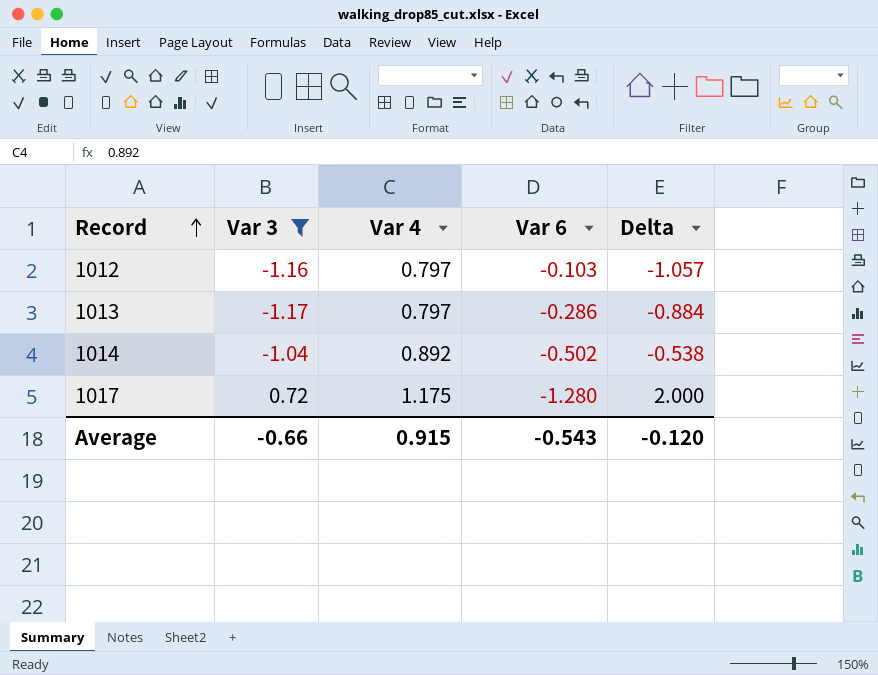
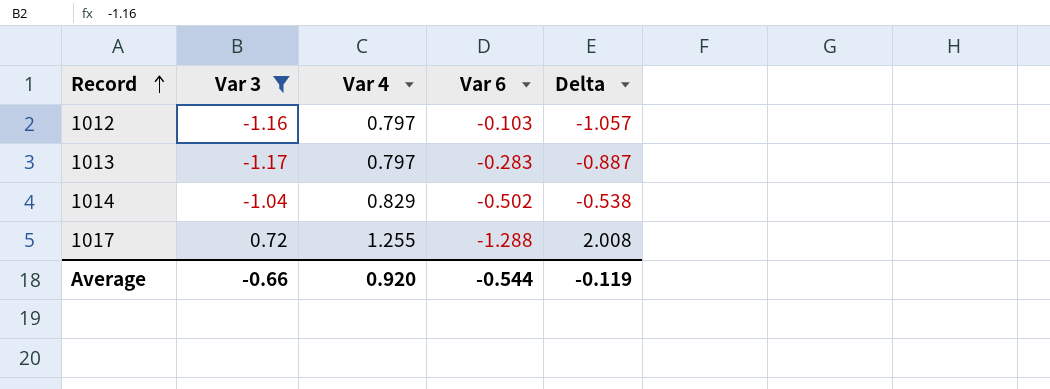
1013 | Var 6: -0.286 -> -0.283
1013 | Delta: -0.884 -> -0.887
1014 | Var 4: 0.892 -> 0.829
1017 | Var 4: 1.175 -> 1.255
1017 | Var 6: -1.280 -> -1.288
1017 | Delta: 2.000 -> 2.008
Average | Var 4: 0.915 -> 0.920
Average | Var 6: -0.543 -> -0.544
Average | Delta: -0.120 -> -0.119

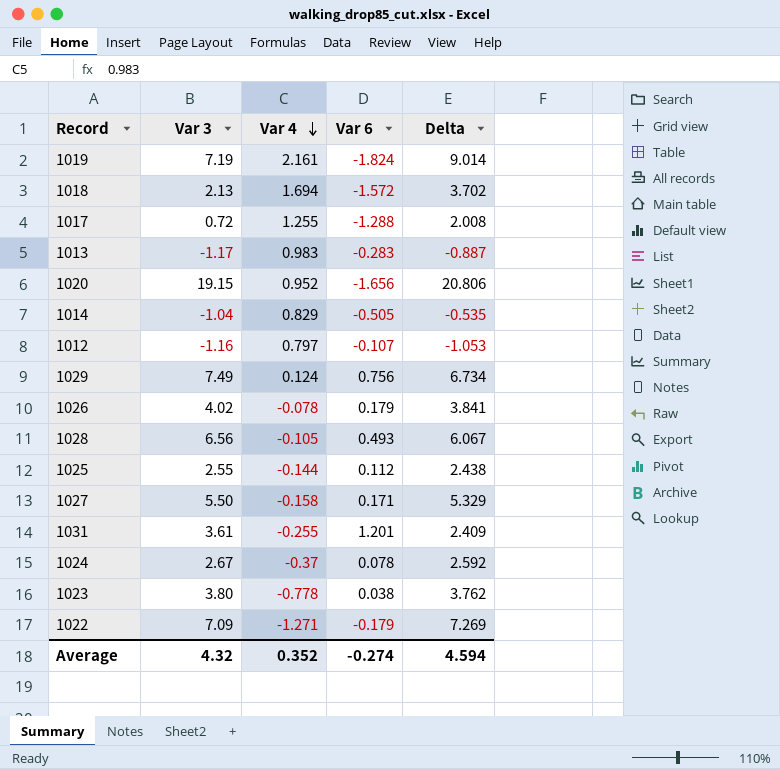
filter: Var 3 <= 0.72 -> none
row order: Record ascending -> Var 4 descending
1013 | Var 4: 0.797 -> 0.983
1014 | Var 6: -0.502 -> -0.505
1014 | Delta: -0.538 -> -0.535
1012 | Var 6: -0.103 -> -0.107
1012 | Delta: -1.057 -> -1.053
Average | Var 3: -0.66 -> 4.32
Average | Var 4: 0.920 -> 0.352
Average | Var 6: -0.544 -> -0.274
Average | Delta: -0.119 -> 4.594

